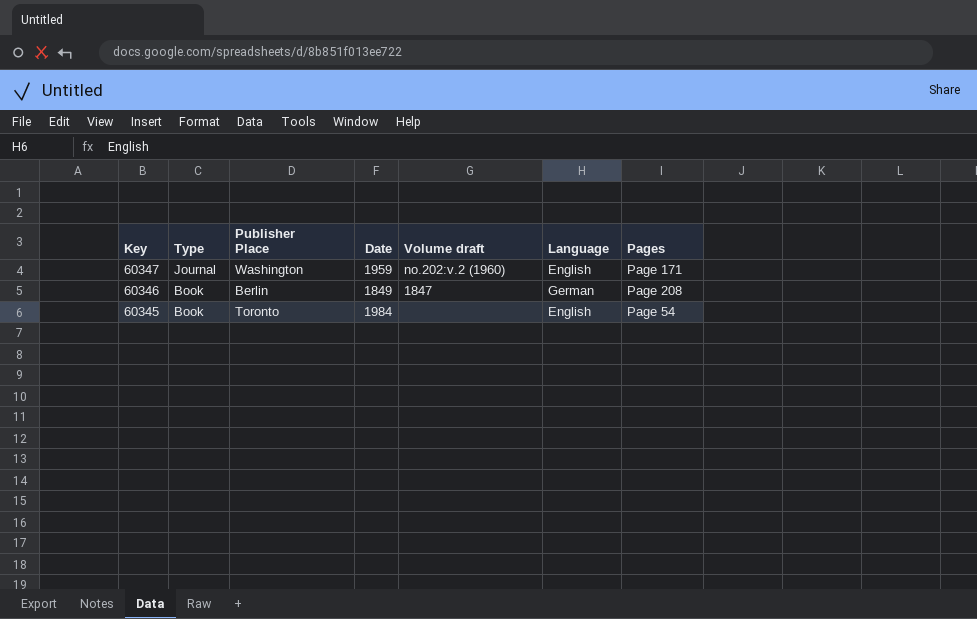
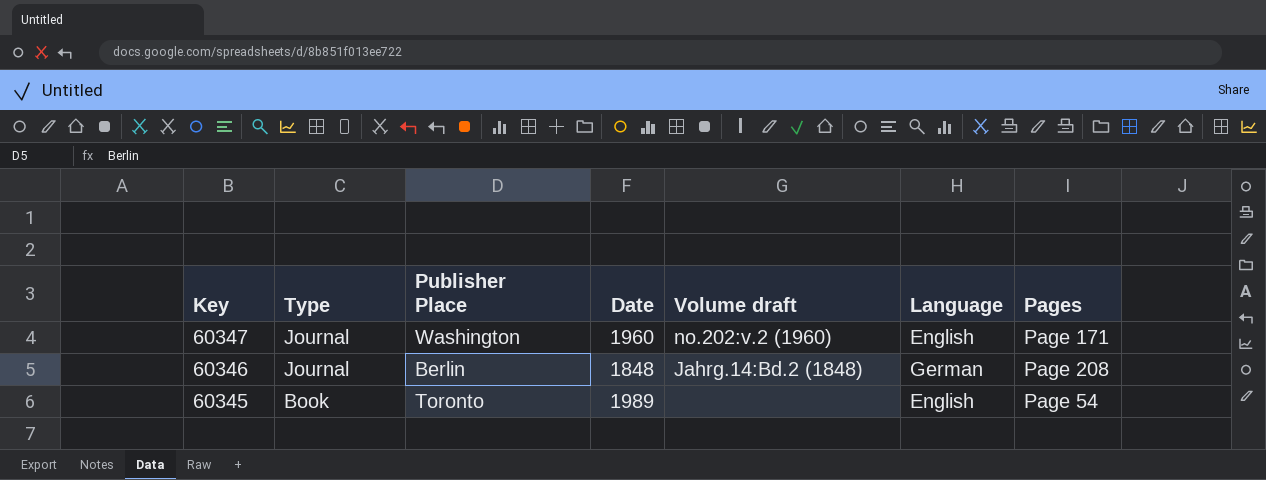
60347 | Date: 1959 -> 1960
60346 | Type: Book -> Journal
60346 | Date: 1849 -> 1848
60346 | Volume draft: 1847 -> Jahrg.14:Bd.2 (1848)
60345 | Date: 1984 -> 1989

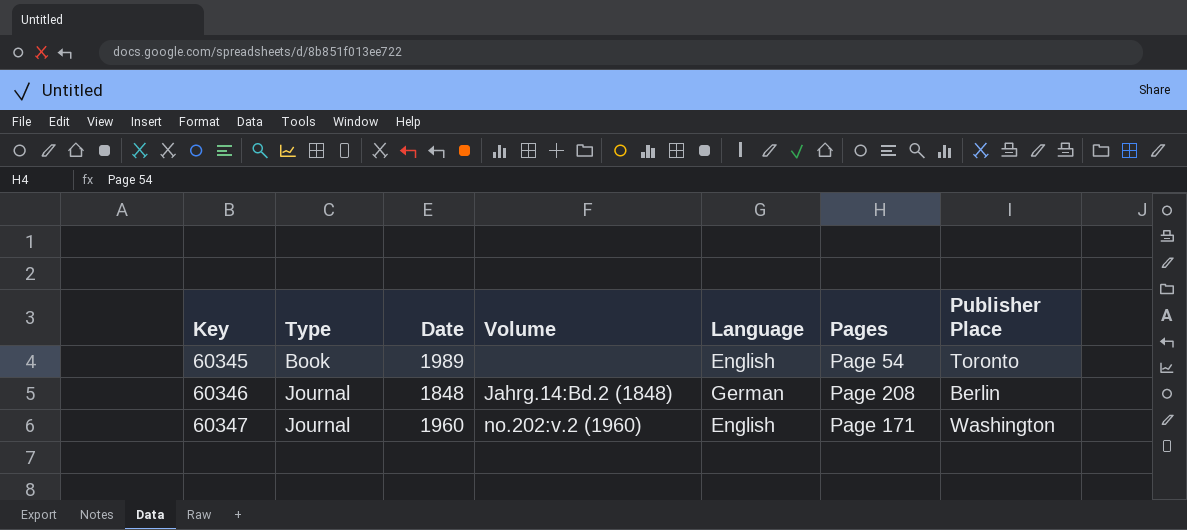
row order: Key descending -> Key ascending
column name: Volume draft -> Volume
column Publisher Place | position: 3 -> 7

